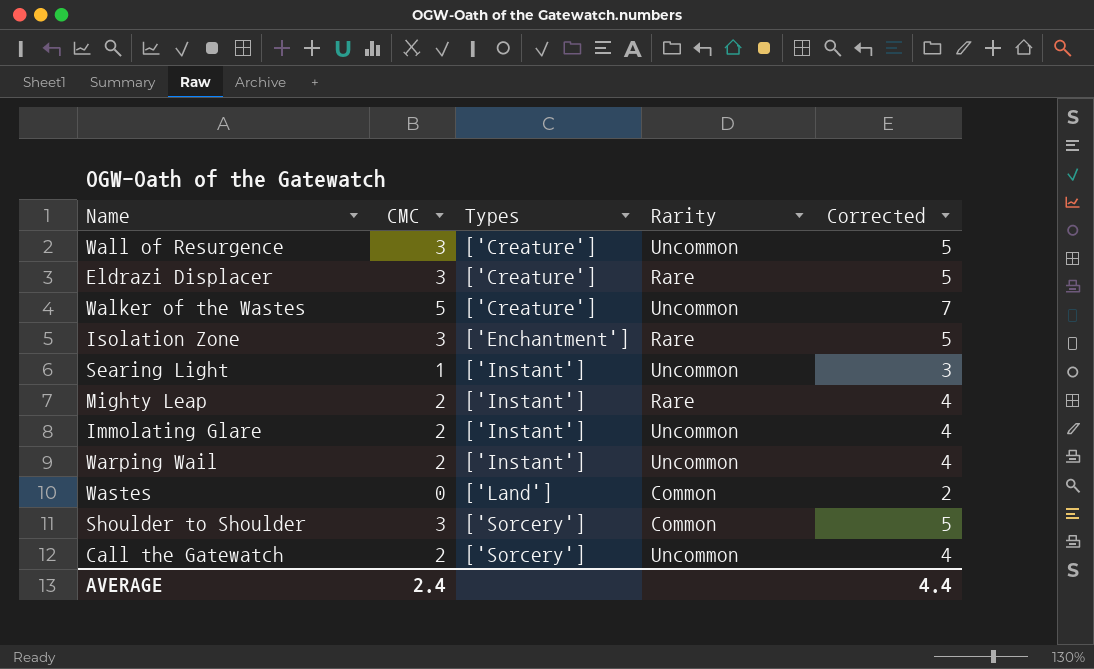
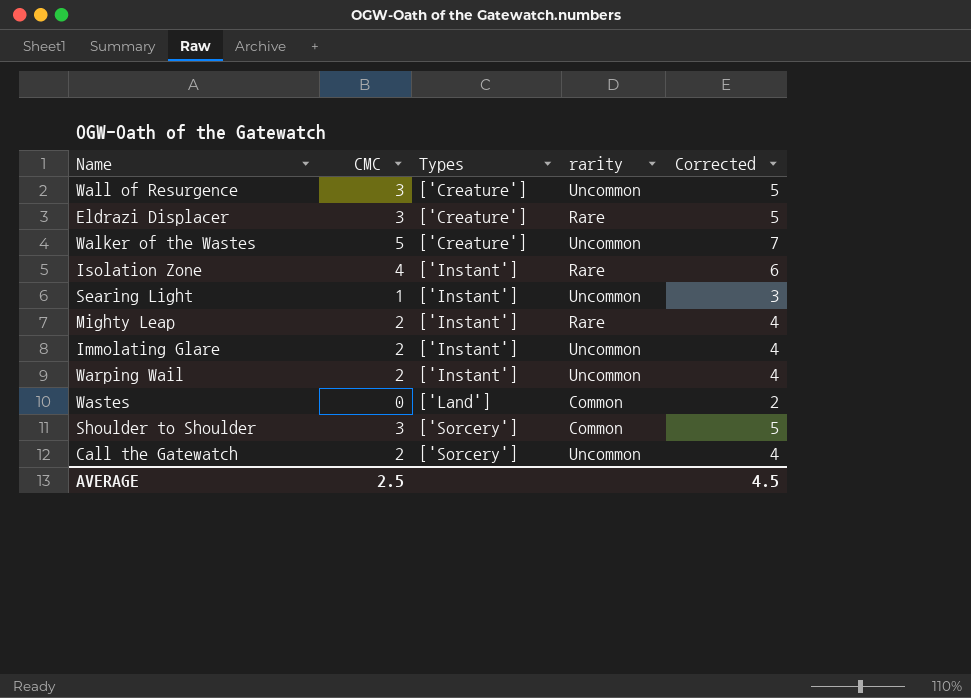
column name: Rarity -> rarity
Isolation Zone | CMC: 3 -> 4
Isolation Zone | Types: ['Enchantment'] -> ['Instant']
Isolation Zone | Corrected: 5 -> 6
AVERAGE | CMC: 2.4 -> 2.5
AVERAGE | Corrected: 4.4 -> 4.5

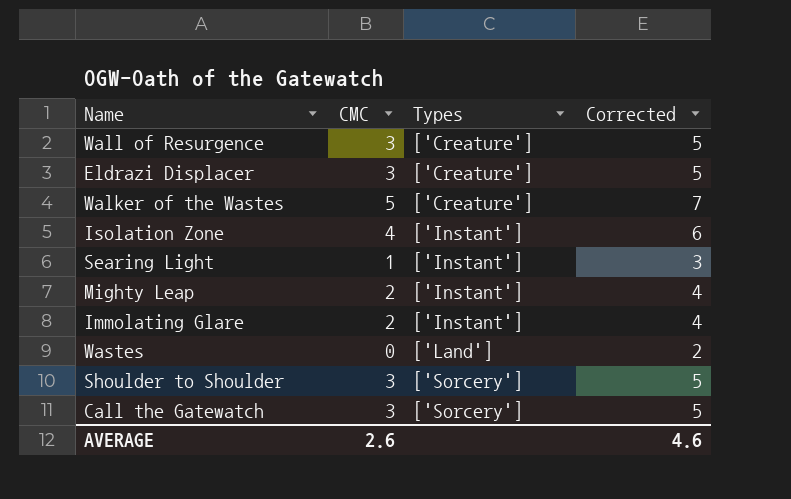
column rarity | position: 4 -> none
row Warping Wail: 2 | ['Instant'] | Uncommon | 4 -> none
Call the Gatewatch | CMC: 2 -> 3
Call the Gatewatch | Corrected: 4 -> 5
AVERAGE | CMC: 2.5 -> 2.6
AVERAGE | Corrected: 4.5 -> 4.6

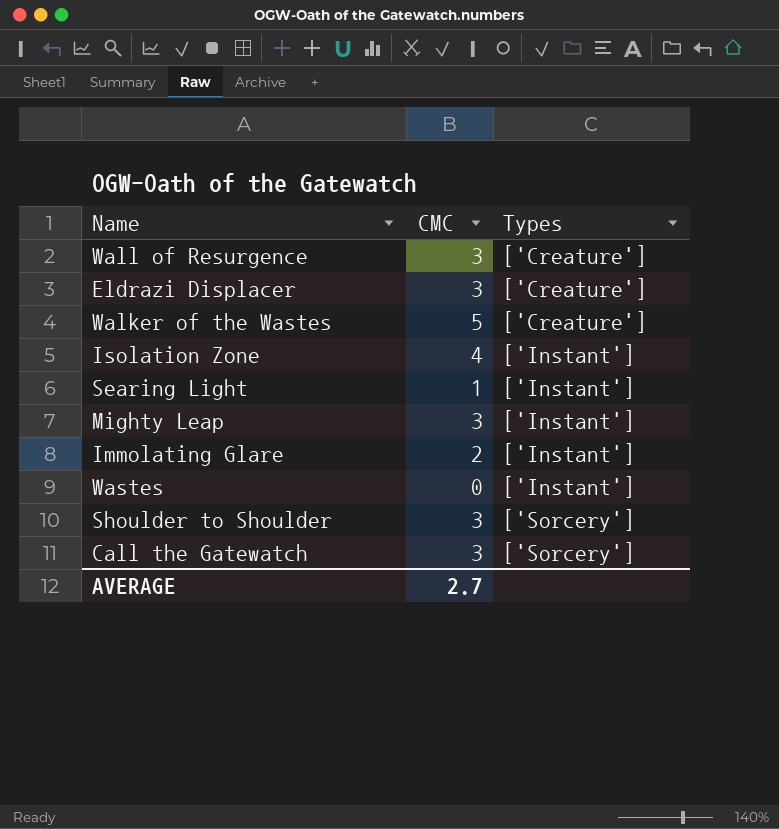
column Corrected | formula: [CMC] + 2 -> none
Mighty Leap | CMC: 2 -> 3
Wastes | Types: ['Land'] -> ['Instant']
AVERAGE | CMC: 2.6 -> 2.7

